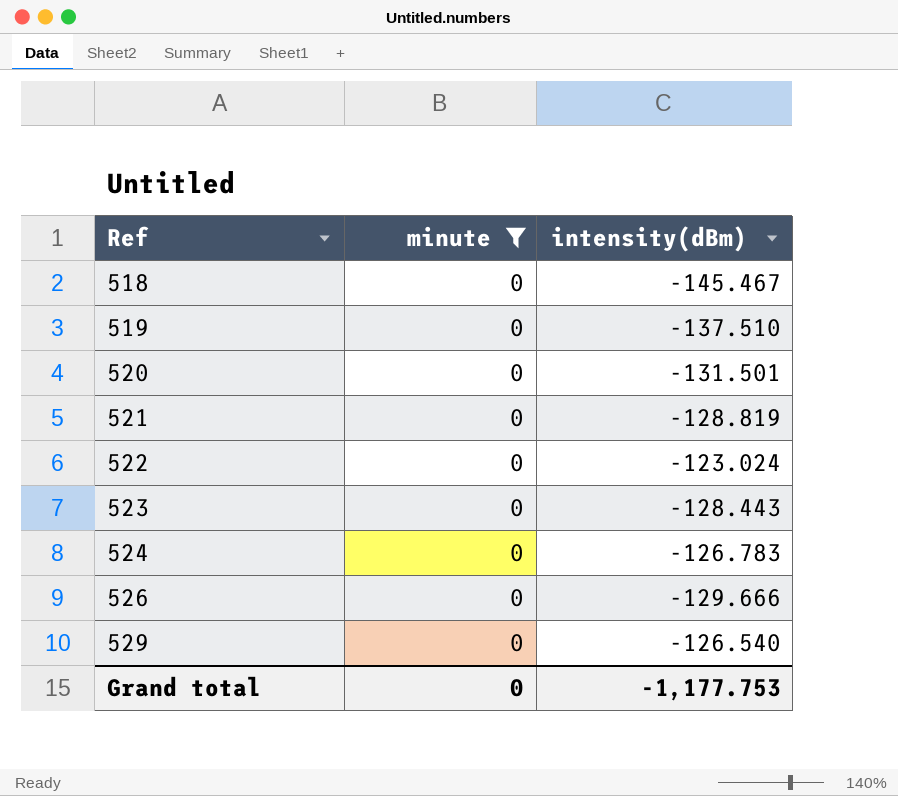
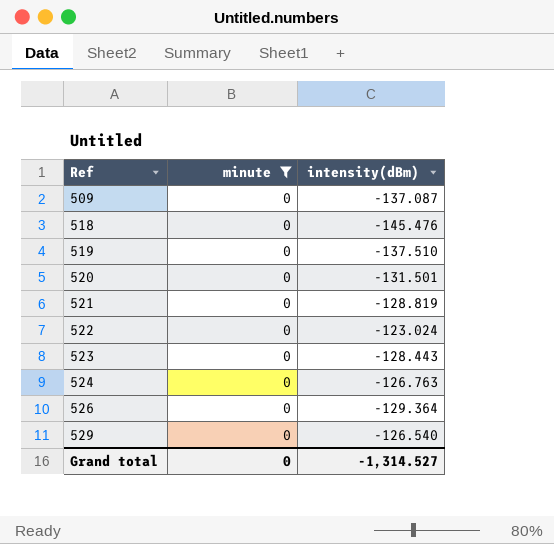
row 509: none -> 0 | -137.087
518 | intensity(dBm): -145.467 -> -145.476
524 | intensity(dBm): -126.783 -> -126.763
526 | intensity(dBm): -129.666 -> -129.364
Grand total | intensity(dBm): -1,177.753 -> -1,314.527

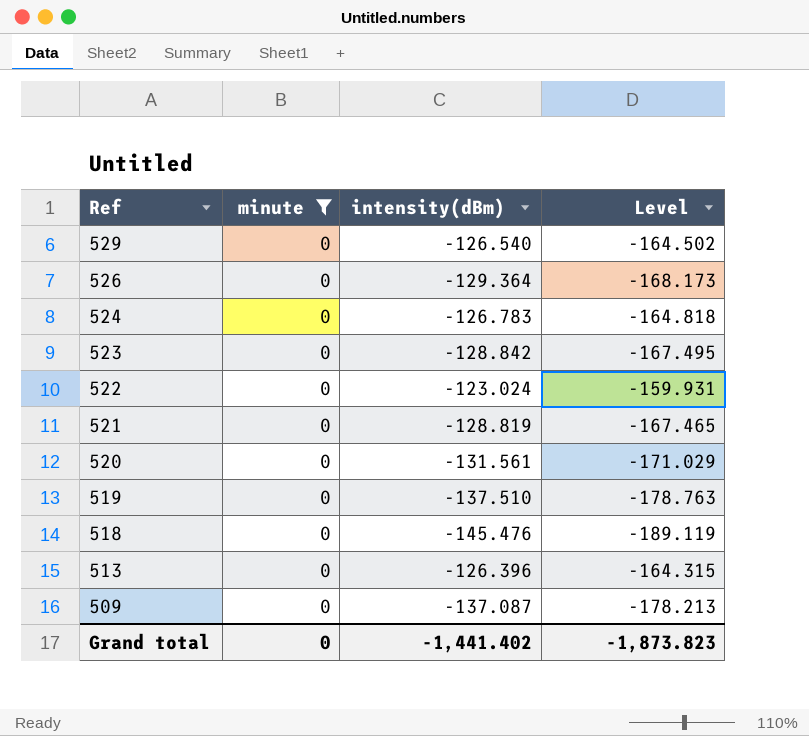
row order: Ref ascending -> Ref descending
column Level | formula: none -> [intensity(dBm)] * 1.3
524 | intensity(dBm): -126.763 -> -126.783
523 | intensity(dBm): -128.443 -> -128.842
520 | intensity(dBm): -131.501 -> -131.561
row 513: none -> 0 | -126.396 | -164.315
Grand total | intensity(dBm): -1,314.527 -> -1,441.402

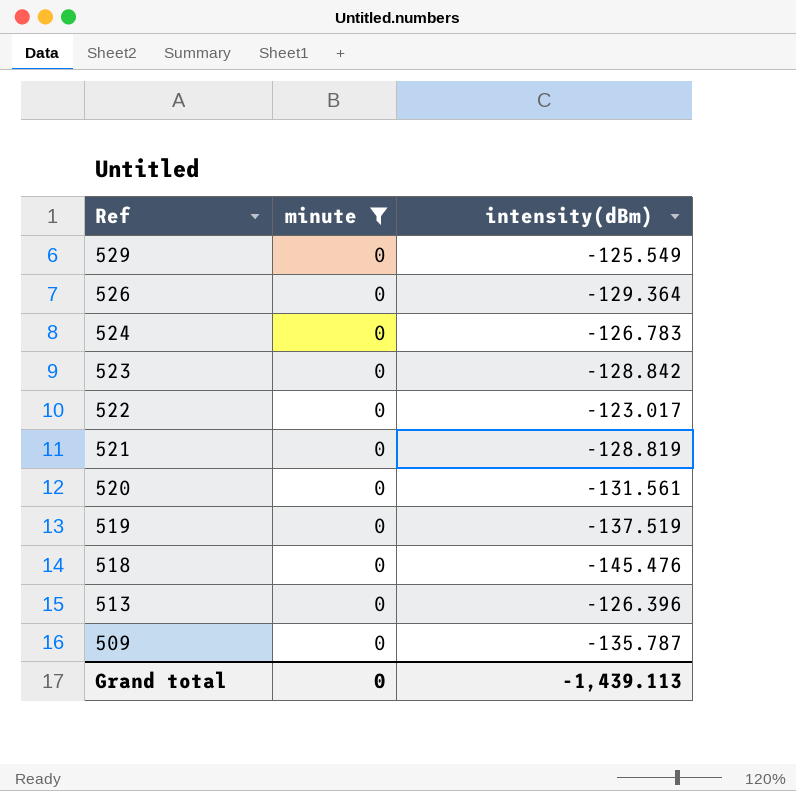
column Level | formula: [intensity(dBm)] * 1.3 -> none
529 | intensity(dBm): -126.540 -> -125.549
522 | intensity(dBm): -123.024 -> -123.017
519 | intensity(dBm): -137.510 -> -137.519
509 | intensity(dBm): -137.087 -> -135.787
Grand total | intensity(dBm): -1,441.402 -> -1,439.113

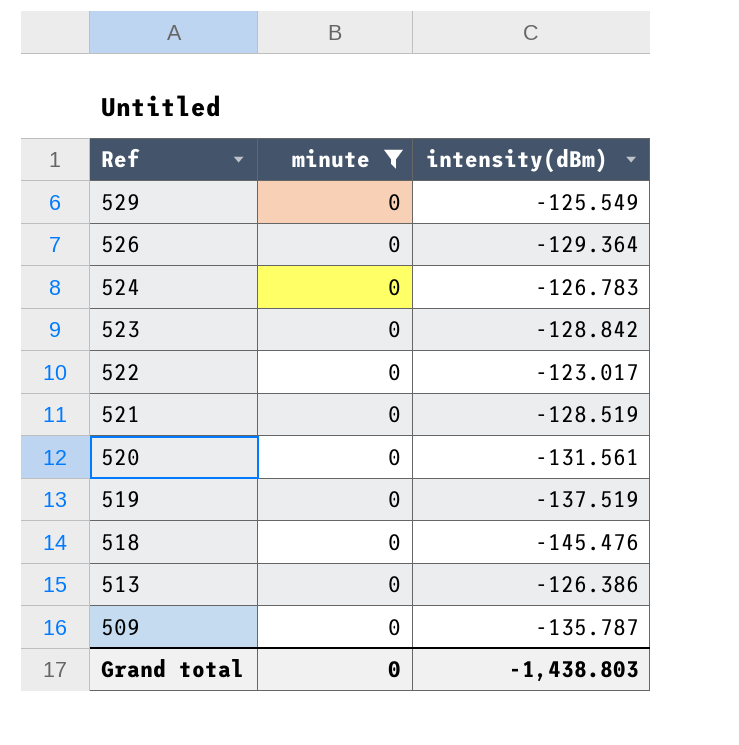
521 | intensity(dBm): -128.819 -> -128.519
513 | intensity(dBm): -126.396 -> -126.386
Grand total | intensity(dBm): -1,439.113 -> -1,438.803

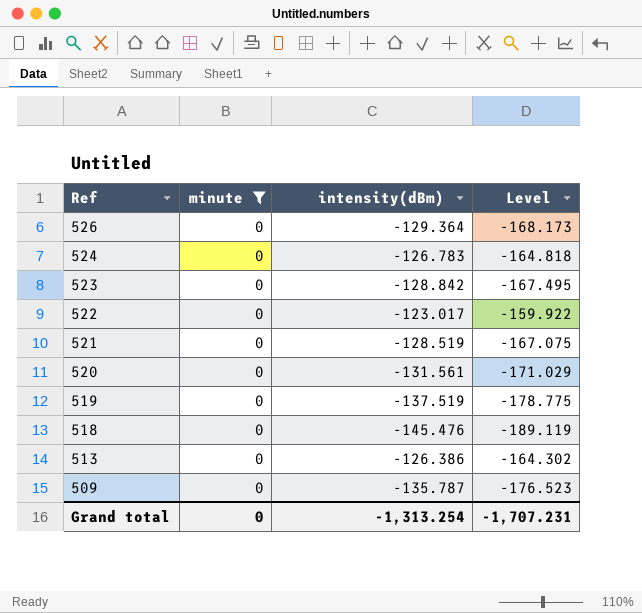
column Level | formula: none -> [intensity(dBm)] * 1.3
row 529: 0 | -125.549 -> none
Grand total | intensity(dBm): -1,438.803 -> -1,313.254

